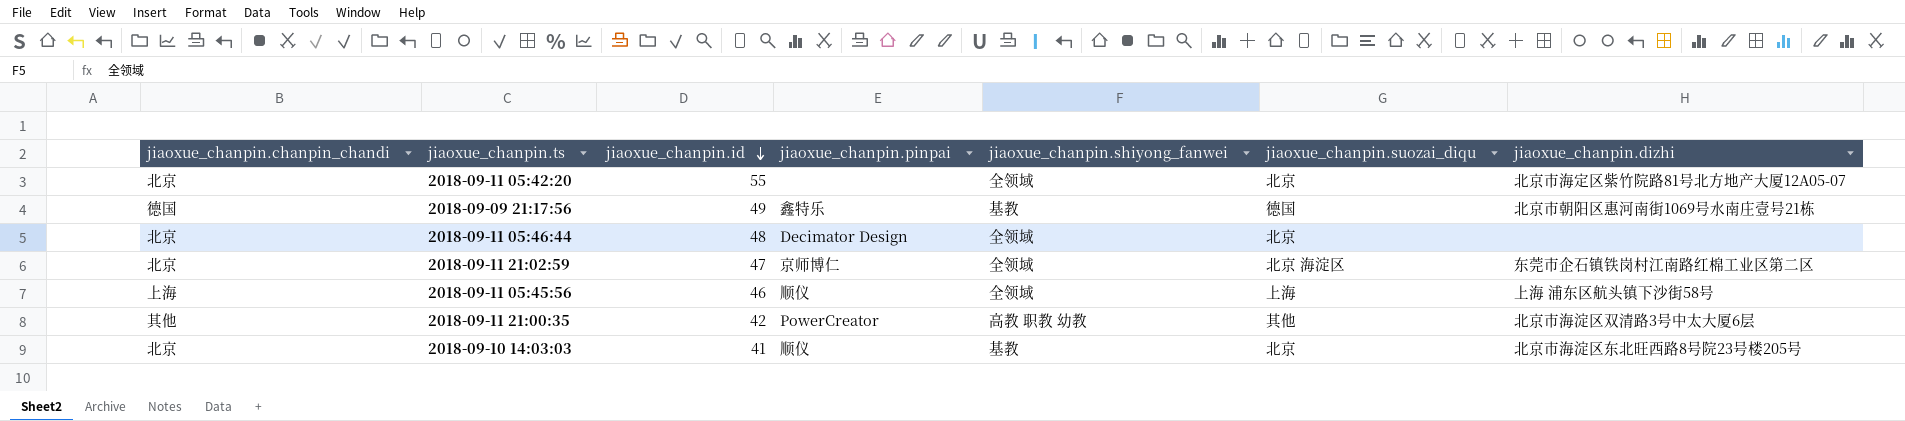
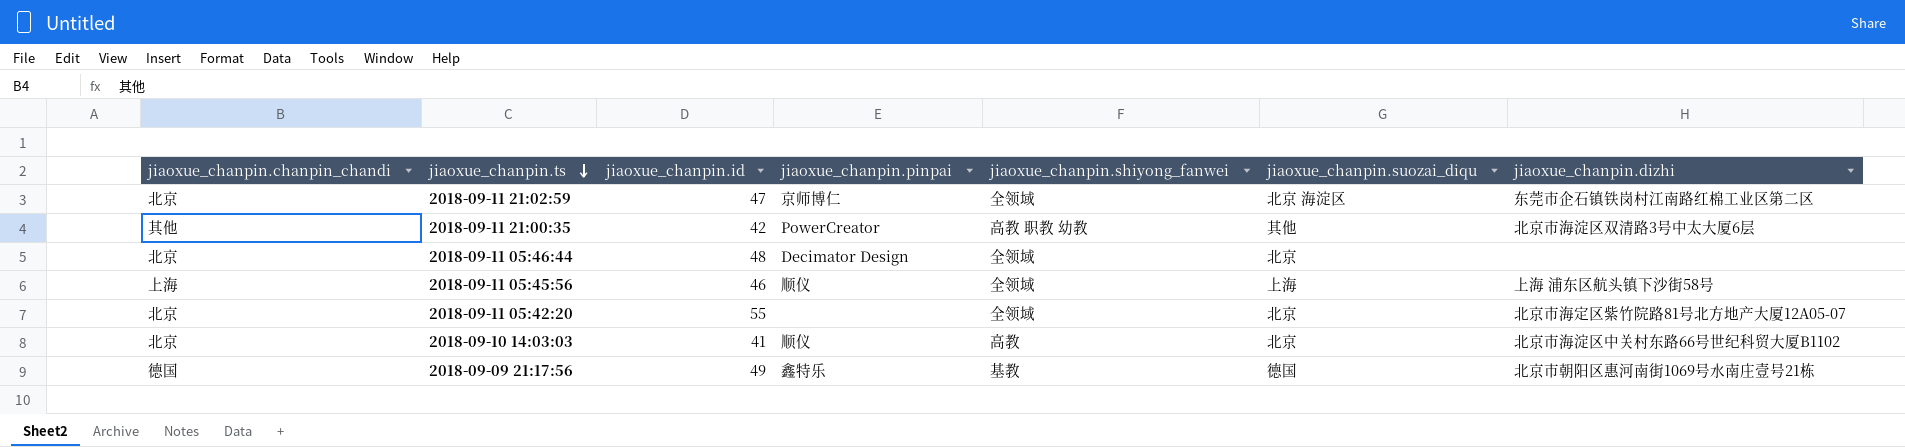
row order: jiaoxue_chanpin.id descending -> jiaoxue_chanpin.ts descending
2018-09-10 14:03:03 | jiaoxue_chanpin.shiyong_fanwei: 基教 -> 高教
2018-09-10 14:03:03 | jiaoxue_chanpin.dizhi: 北京市海淀区东北旺西路8号院23号楼205号 -> 北京市海淀区中关村东路66号世纪科贸大厦B1102

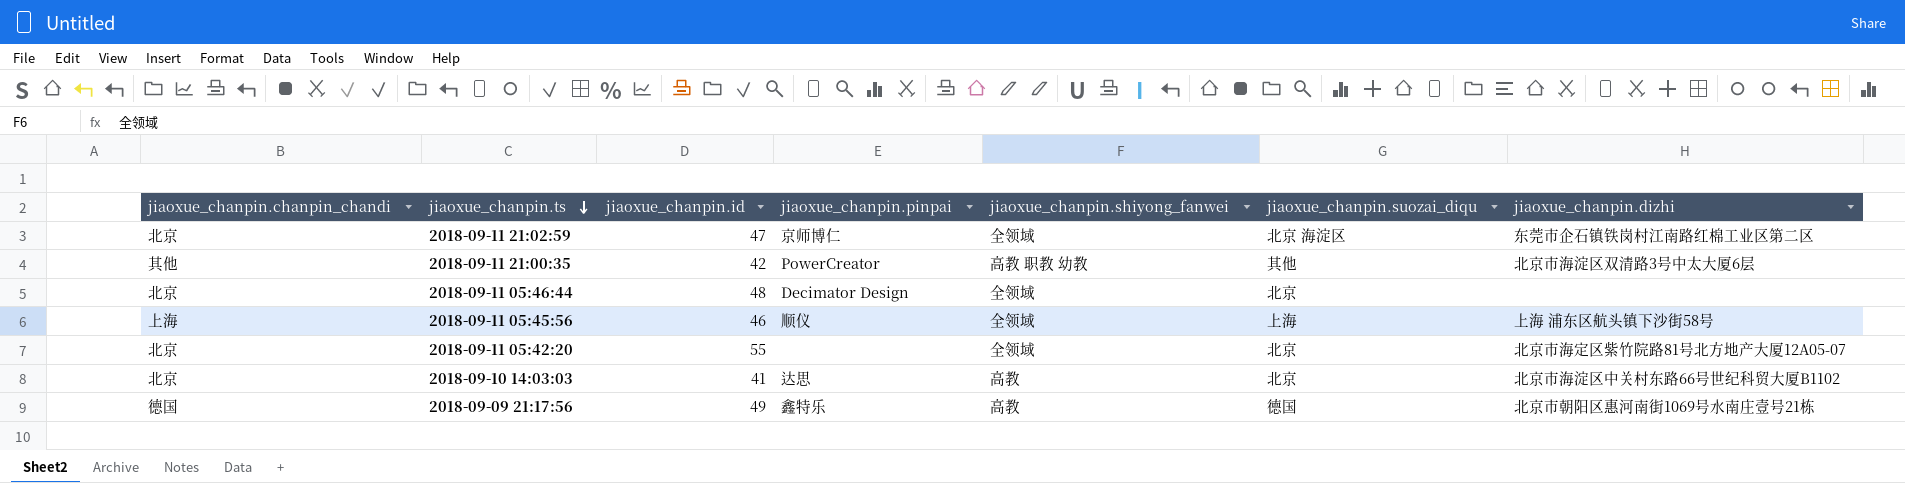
2018-09-10 14:03:03 | jiaoxue_chanpin.pinpai: 顺仪 -> 达思
2018-09-09 21:17:56 | jiaoxue_chanpin.shiyong_fanwei: 基教 -> 高教

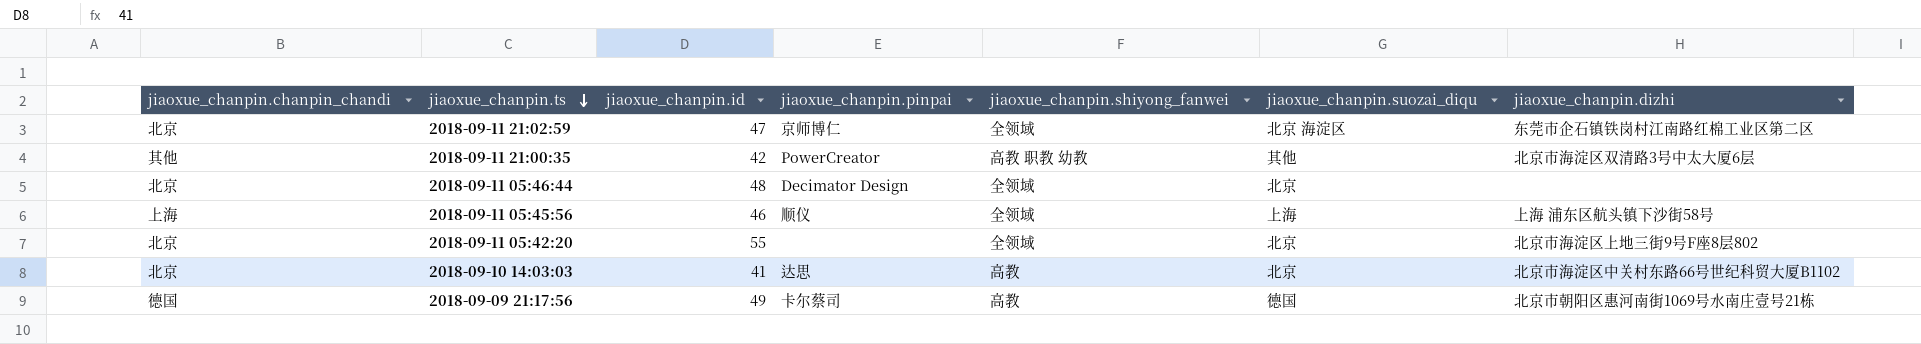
2018-09-11 05:42:20 | jiaoxue_chanpin.dizhi: 北京市海定区紫竹院路81号北方地产大厦12A05-07 -> 北京市海淀区上地三街9号F座8层802
2018-09-09 21:17:56 | jiaoxue_chanpin.pinpai: 鑫特乐 -> 卡尔蔡司

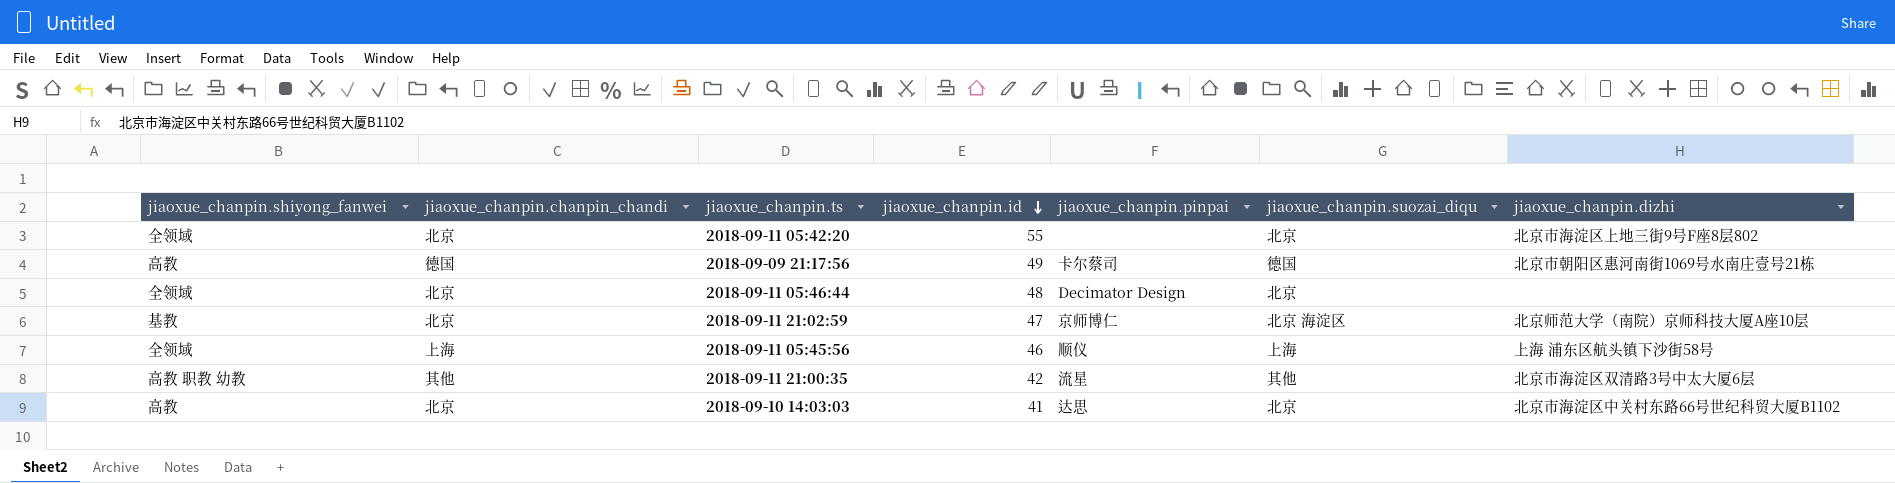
row order: jiaoxue_chanpin.ts descending -> jiaoxue_chanpin.id descending
column jiaoxue_chanpin.shiyong_fanwei | position: 5 -> 1
2018-09-11 21:02:59 | jiaoxue_chanpin.shiyong_fanwei: 全领域 -> 基教
2018-09-11 21:02:59 | jiaoxue_chanpin.dizhi: 东莞市企石镇铁岗村江南路红棉工业区第二区 -> 北京师范大学（南院）京师科技大厦A座10层
2018-09-11 21:00:35 | jiaoxue_chanpin.pinpai: PowerCreator -> 流星

